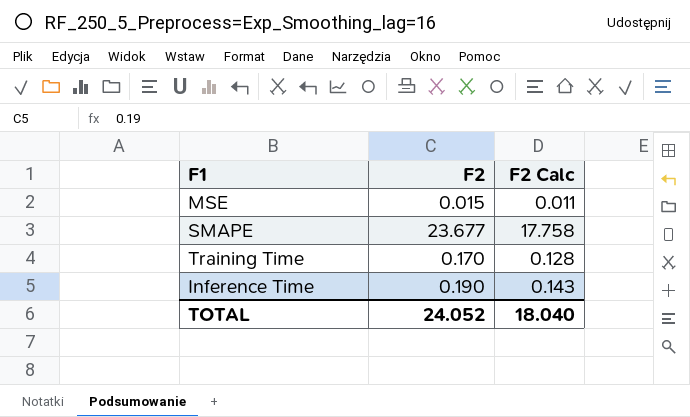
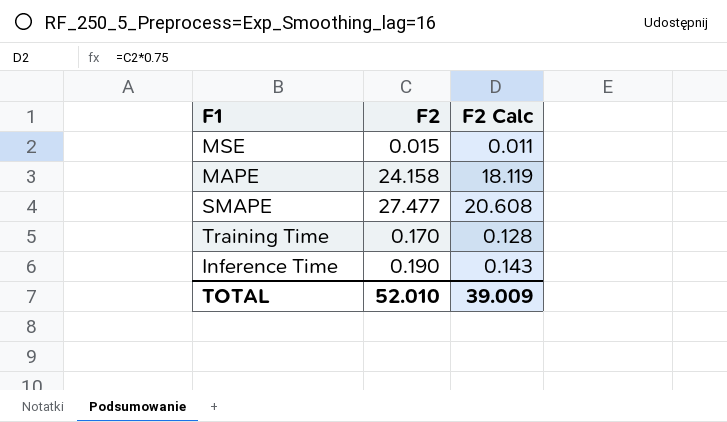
row MAPE: none -> 24.158 | 18.119
SMAPE | F2: 23.677 -> 27.477
SMAPE | F2 Calc: 17.758 -> 20.608
TOTAL | F2: 24.052 -> 52.010
TOTAL | F2 Calc: 18.040 -> 39.009

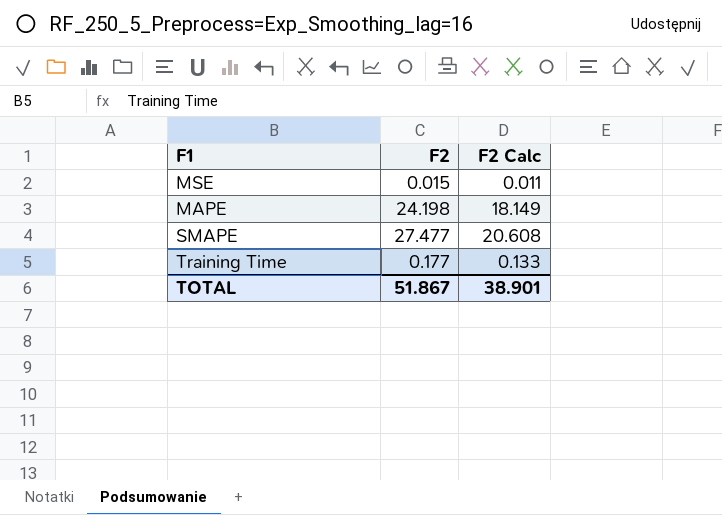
row Inference Time: 0.190 | 0.143 -> none
MAPE | F2: 24.158 -> 24.198
MAPE | F2 Calc: 18.119 -> 18.149
Training Time | F2: 0.170 -> 0.177
Training Time | F2 Calc: 0.128 -> 0.133
TOTAL | F2: 52.010 -> 51.867
TOTAL | F2 Calc: 39.009 -> 38.901

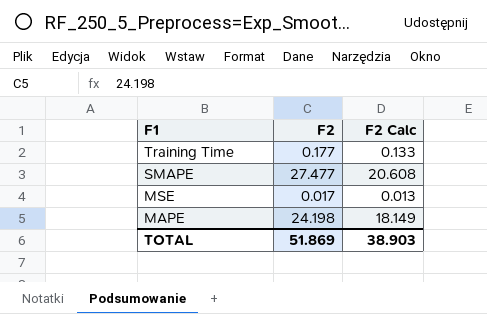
row order: none -> F1 descending
MSE | F2: 0.015 -> 0.017
MSE | F2 Calc: 0.011 -> 0.013
TOTAL | F2: 51.867 -> 51.869
TOTAL | F2 Calc: 38.901 -> 38.903

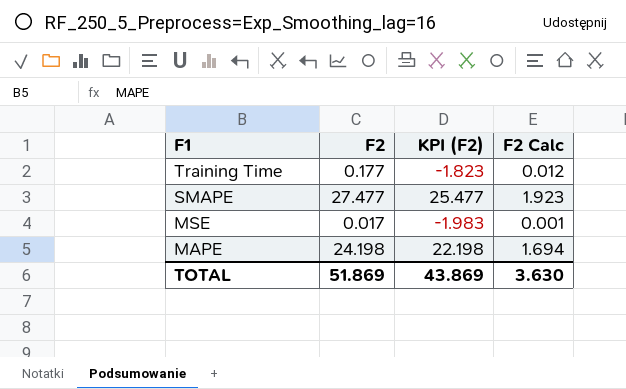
column KPI (F2) | formula: none -> [F2] - 2
column F2 Calc | formula: [F2] * 0.75 -> [F2] * 0.07
TOTAL | F2 Calc: 38.903 -> 3.630

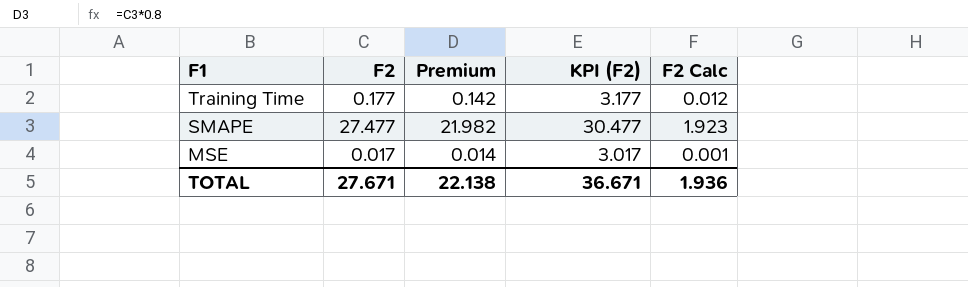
column Premium | formula: none -> [F2] * 0.8
column KPI (F2) | formula: [F2] - 2 -> [F2] + 3
row MAPE: 24.198 | 22.198 | 1.694 -> none
TOTAL | F2: 51.869 -> 27.671
TOTAL | KPI (F2): 43.869 -> 36.671
TOTAL | F2 Calc: 3.630 -> 1.936

